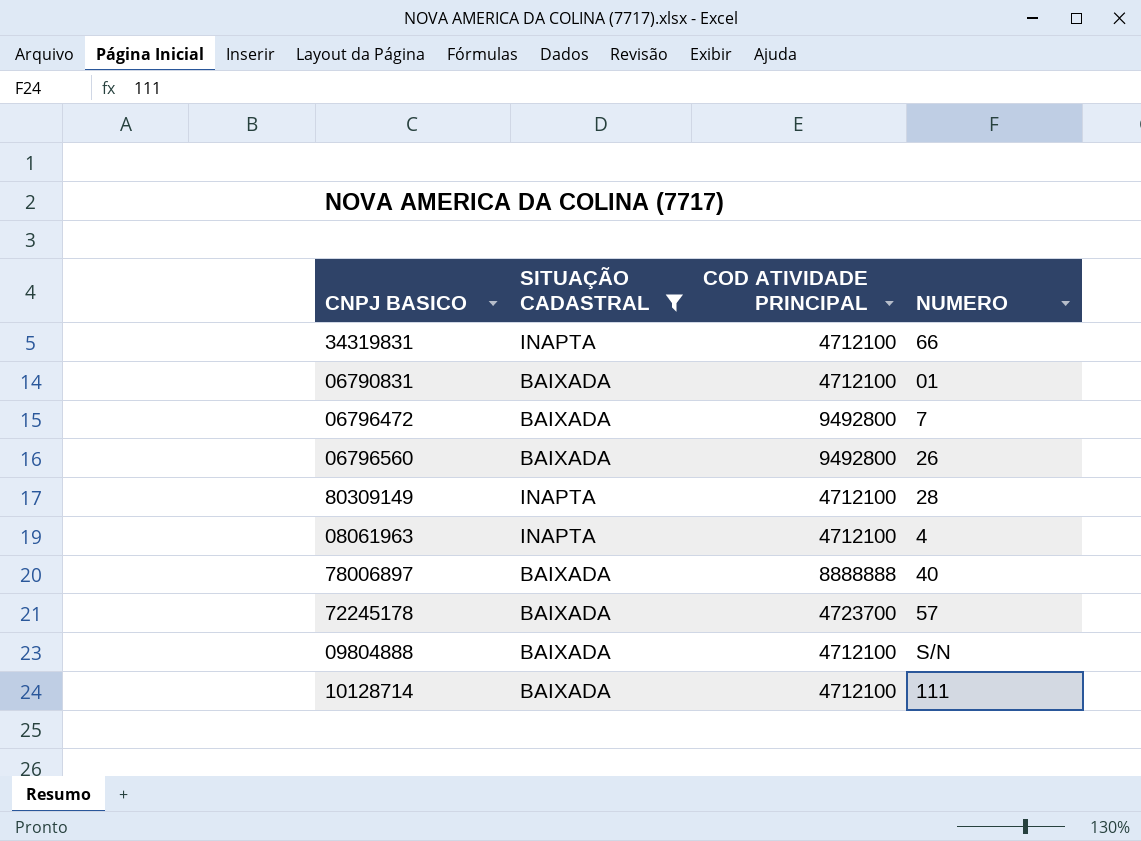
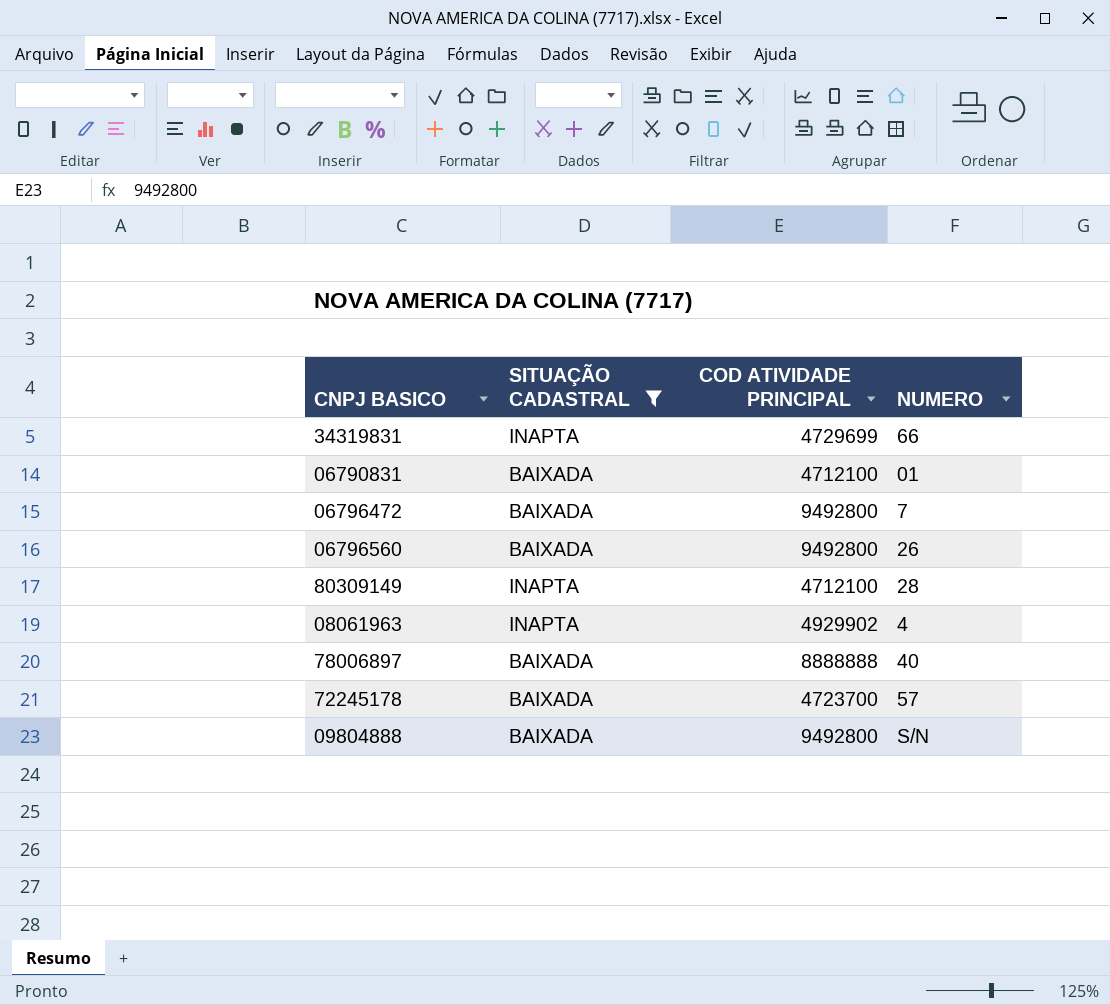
row 10128714: BAIXADA | 4712100 | 111 -> none
34319831 | COD ATIVIDADE PRINCIPAL: 4712100 -> 4729699
08061963 | COD ATIVIDADE PRINCIPAL: 4712100 -> 4929902
09804888 | COD ATIVIDADE PRINCIPAL: 4712100 -> 9492800

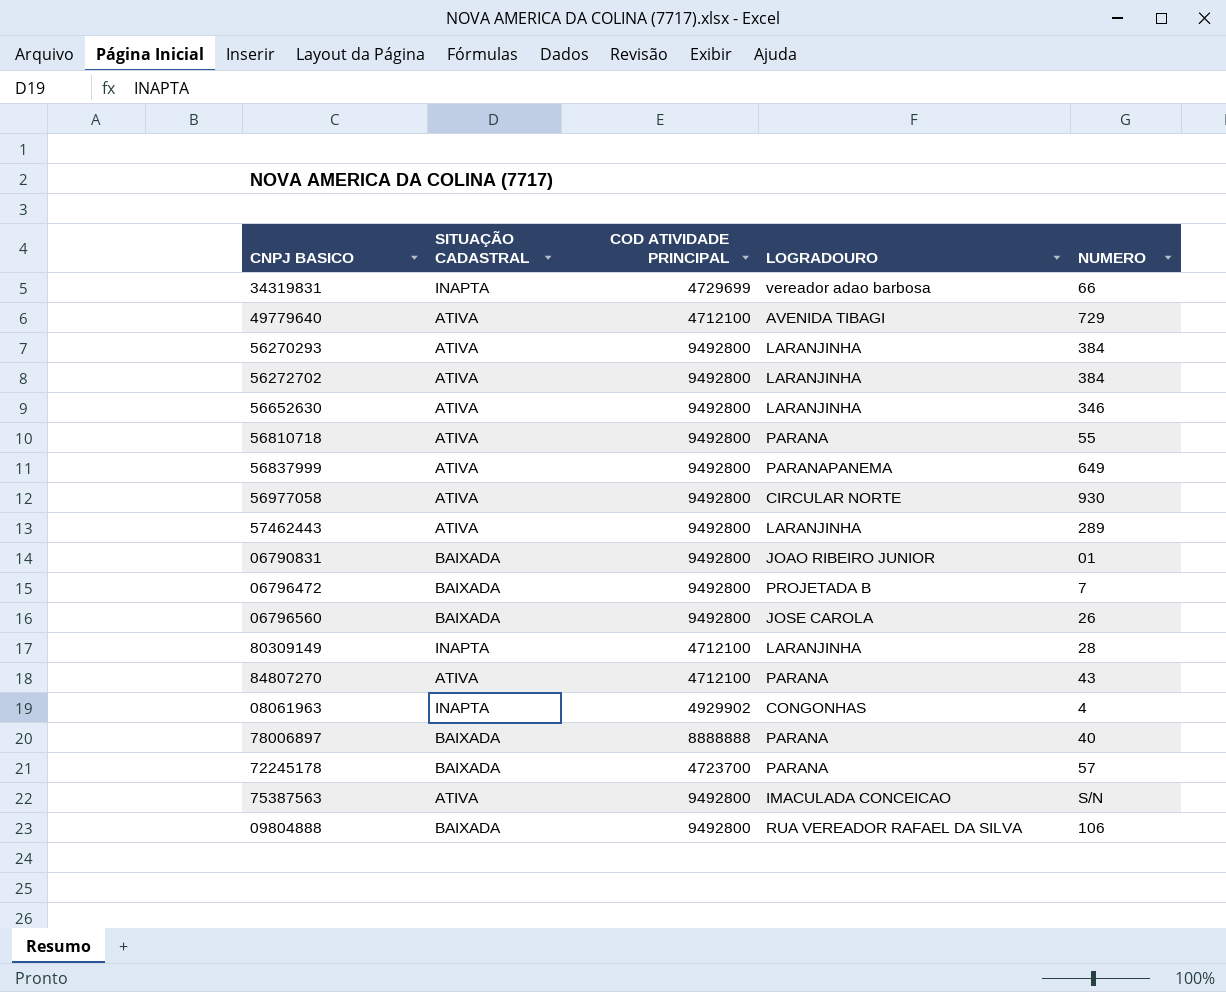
filter: SITUAÇÃO CADASTRAL != ATIVA -> none
column LOGRADOURO | position: none -> 4
06790831 | COD ATIVIDADE PRINCIPAL: 4712100 -> 9492800
09804888 | NUMERO: S/N -> 106

